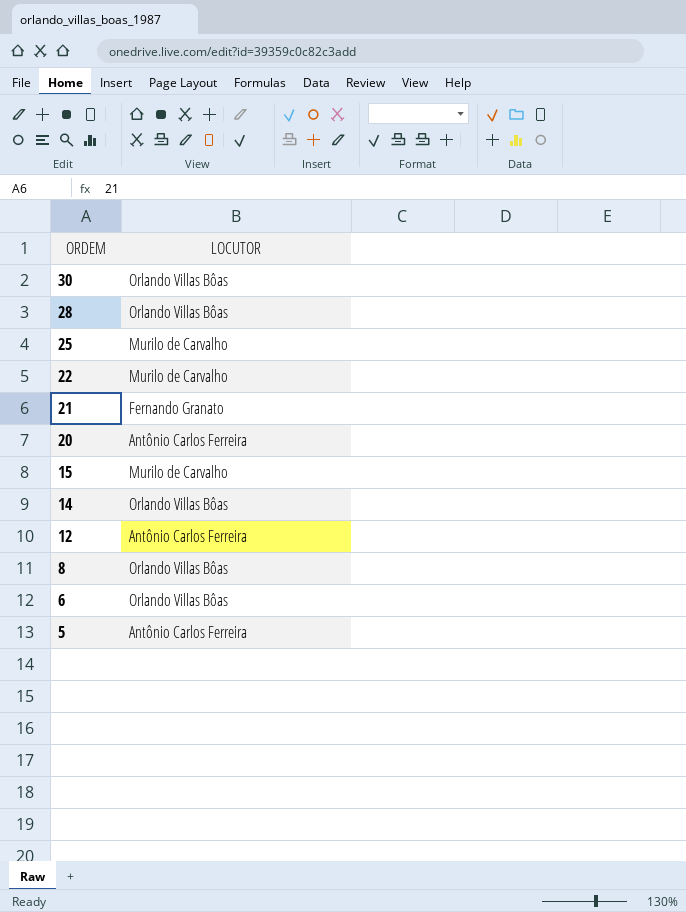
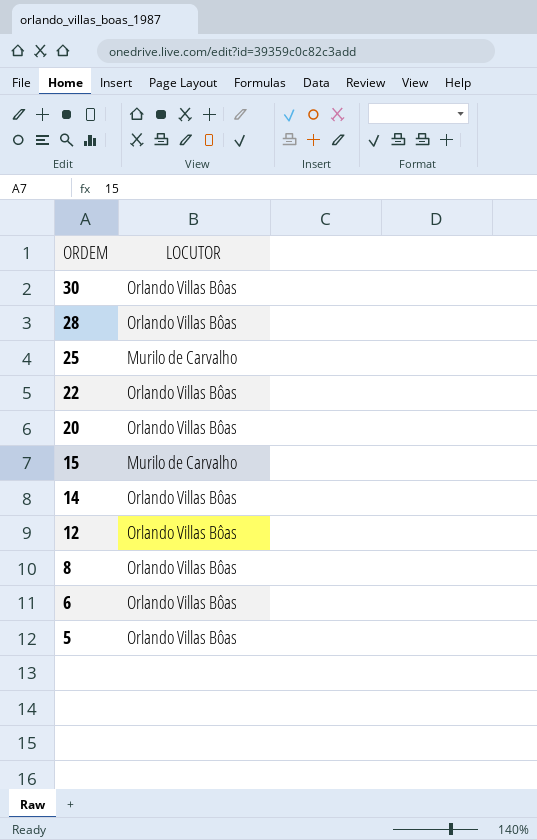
row 21: Fernando Granato -> none
22 | LOCUTOR: Murilo de Carvalho -> Orlando Villas Bôas
20 | LOCUTOR: Antônio Carlos Ferreira -> Orlando Villas Bôas
12 | LOCUTOR: Antônio Carlos Ferreira -> Orlando Villas Bôas
5 | LOCUTOR: Antônio Carlos Ferreira -> Orlando Villas Bôas

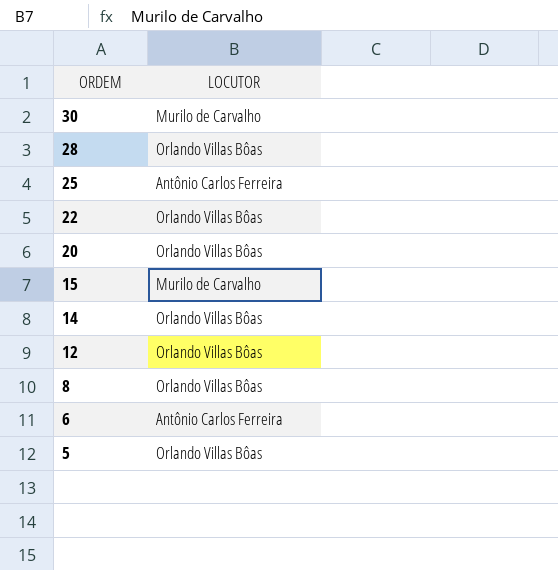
30 | LOCUTOR: Orlando Villas Bôas -> Murilo de Carvalho
25 | LOCUTOR: Murilo de Carvalho -> Antônio Carlos Ferreira
6 | LOCUTOR: Orlando Villas Bôas -> Antônio Carlos Ferreira

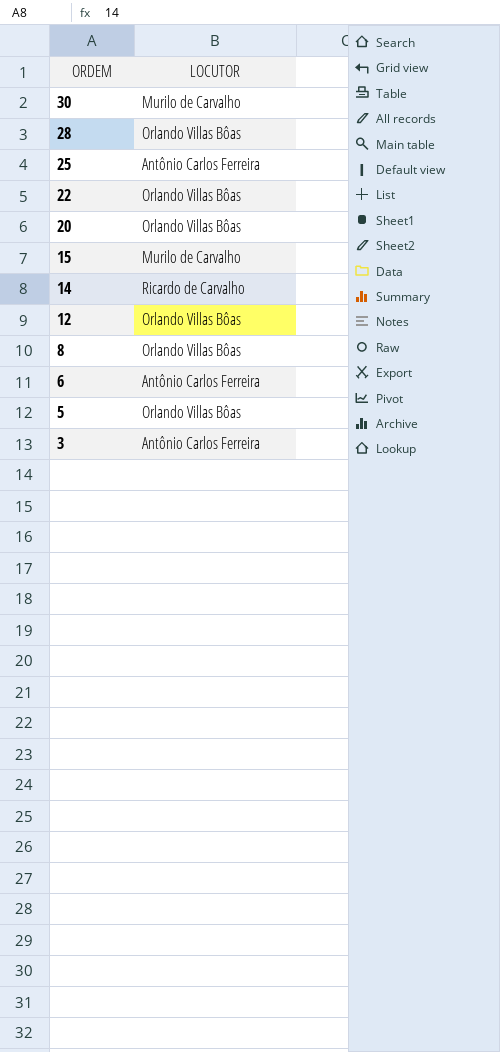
14 | LOCUTOR: Orlando Villas Bôas -> Ricardo de Carvalho
row 3: none -> Antônio Carlos Ferreira

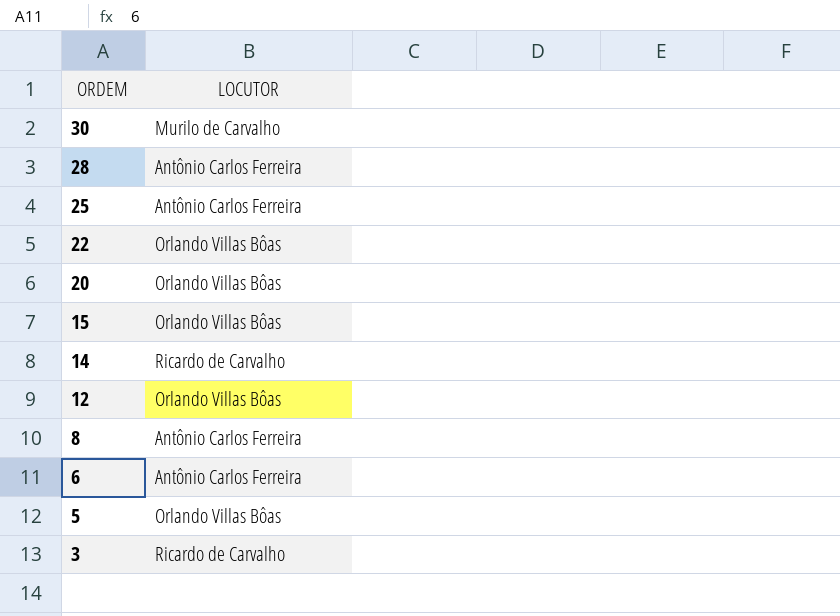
28 | LOCUTOR: Orlando Villas Bôas -> Antônio Carlos Ferreira
15 | LOCUTOR: Murilo de Carvalho -> Orlando Villas Bôas
8 | LOCUTOR: Orlando Villas Bôas -> Antônio Carlos Ferreira
3 | LOCUTOR: Antônio Carlos Ferreira -> Ricardo de Carvalho

